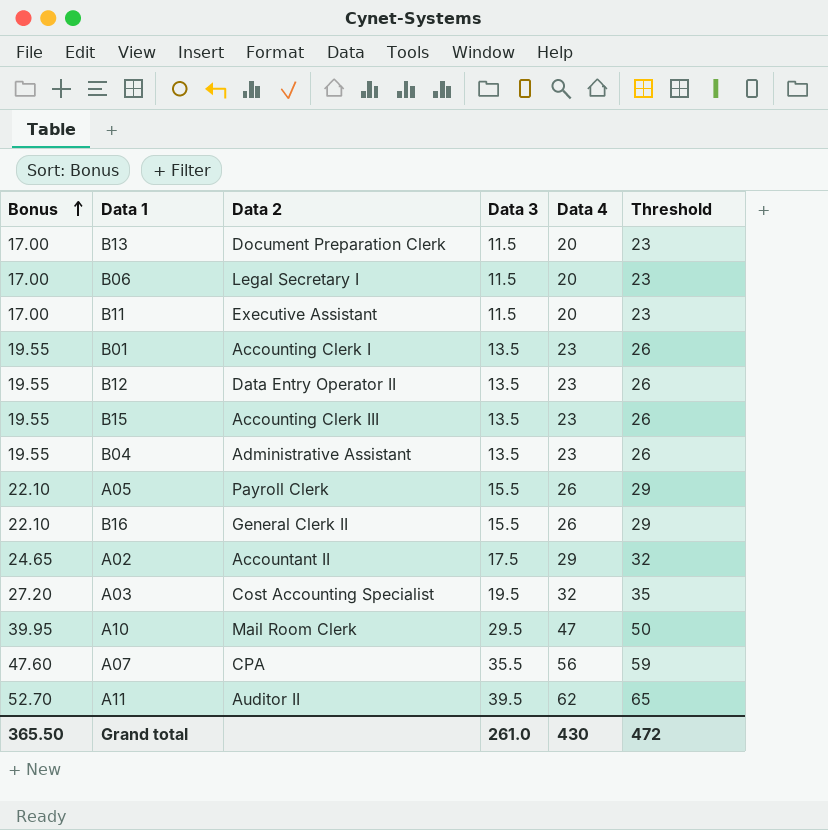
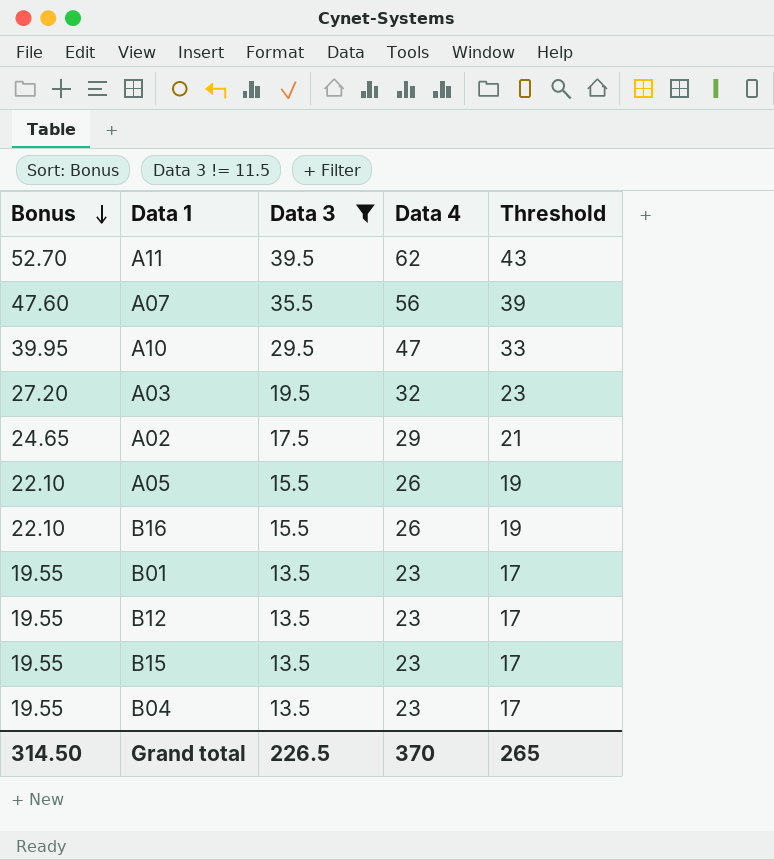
filter: none -> Data 3 != 11.5
row order: Bonus ascending -> Bonus descending
column Data 2 | position: 3 -> none
column Threshold | formula: [Data 4] + 3 -> [Data 3] + 3
Grand total | Bonus: 365.50 -> 314.50
Grand total | Data 3: 261.0 -> 226.5
Grand total | Data 4: 430 -> 370
Grand total | Threshold: 472 -> 265

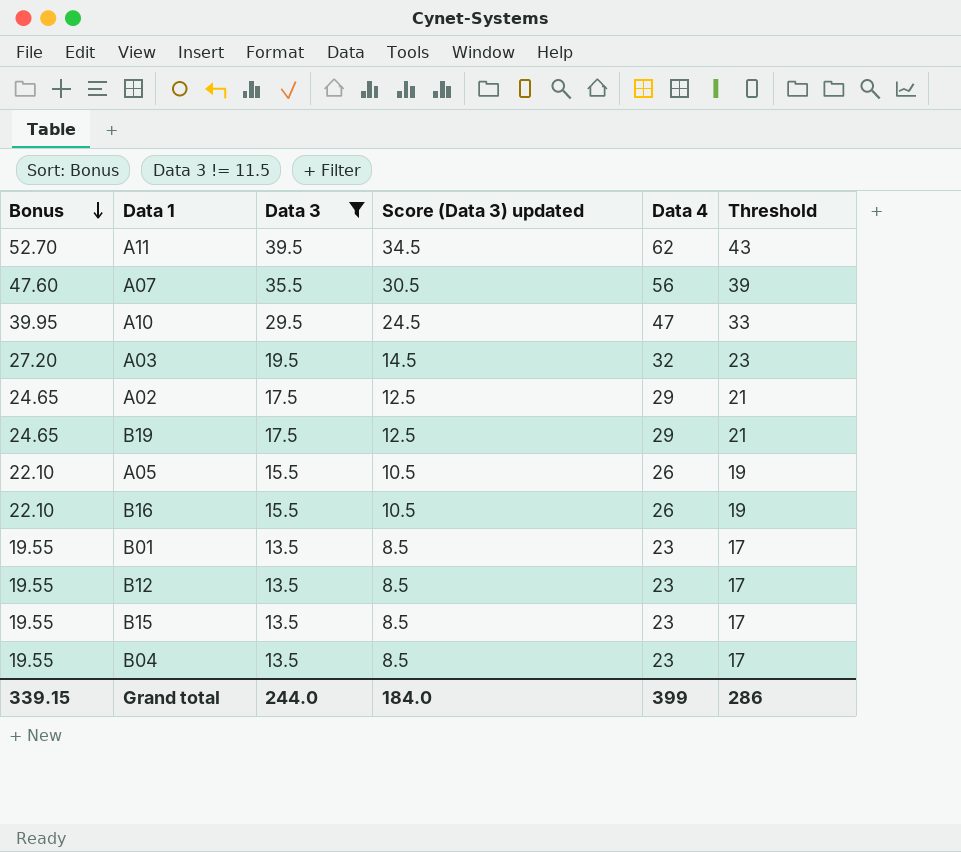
column Score (Data 3) updated | formula: none -> [Data 3] - 5
row B19: none -> 24.65 | 17.5 | 12.5 | 29 | 21
Grand total | Bonus: 314.50 -> 339.15
Grand total | Data 3: 226.5 -> 244.0
Grand total | Data 4: 370 -> 399
Grand total | Threshold: 265 -> 286

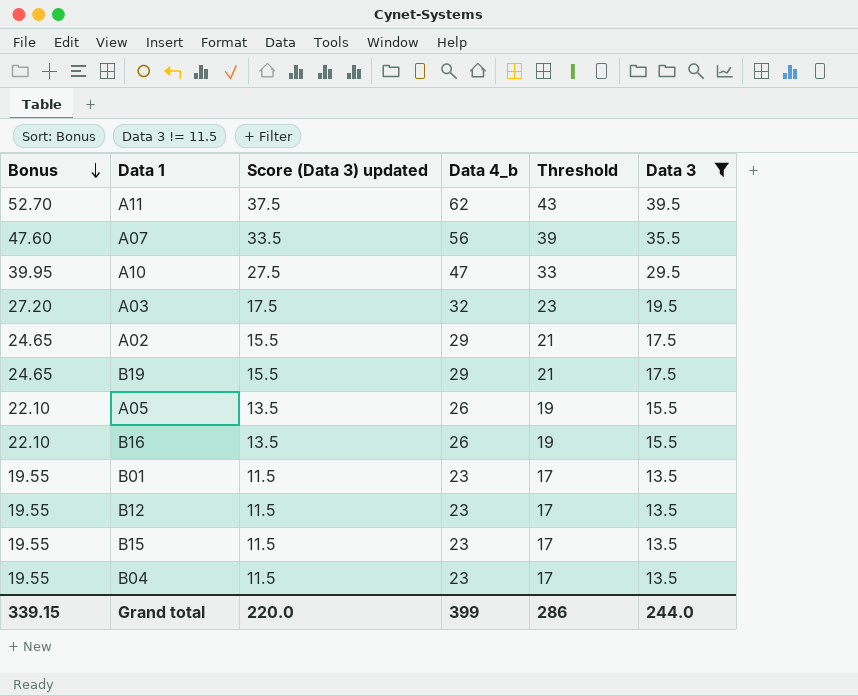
column Score (Data 3) updated | formula: [Data 3] - 5 -> [Data 3] - 2
column name: Data 4 -> Data 4_b
column Data 3 | position: 3 -> 6
Grand total | Score (Data 3) updated: 184.0 -> 220.0

